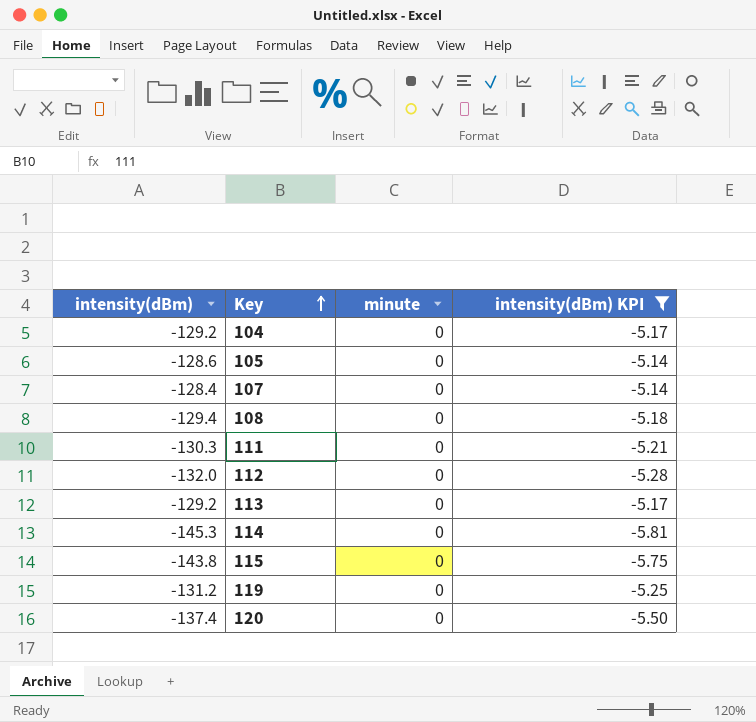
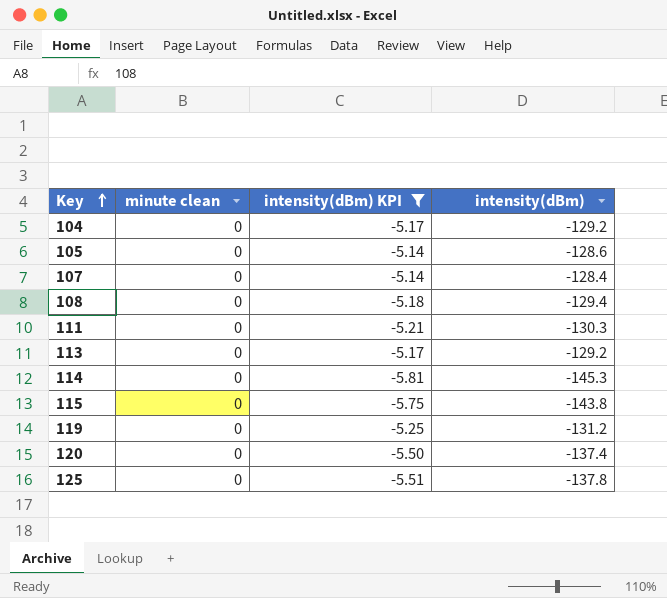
column name: minute -> minute clean
column intensity(dBm) | position: 1 -> 4
row 112: -132.0 | 0 | -5.28 -> none
row 125: none -> 0 | -5.51 | -137.8

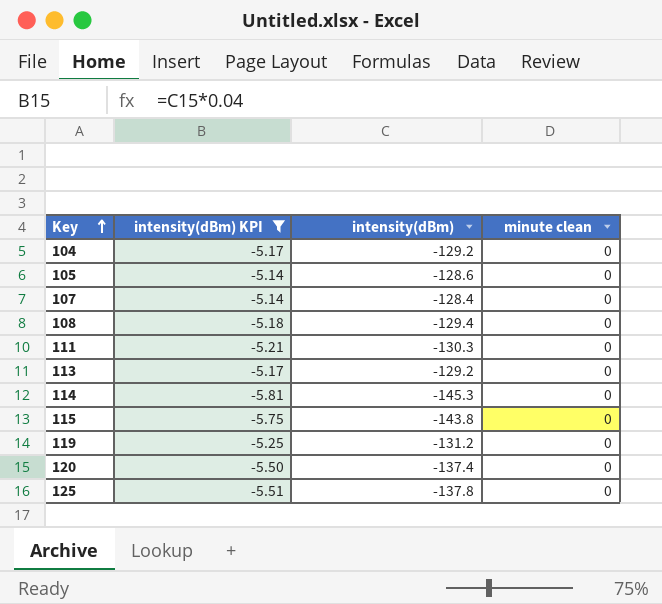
column minute clean | position: 2 -> 4

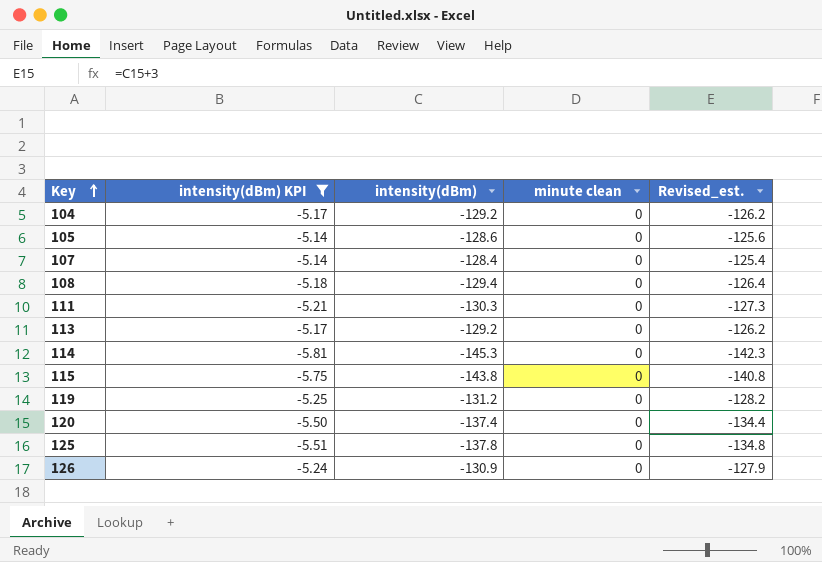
column Revised_est. | formula: none -> [intensity(dBm)] + 3
row 126: none -> -5.24 | -130.9 | 0 | -127.9

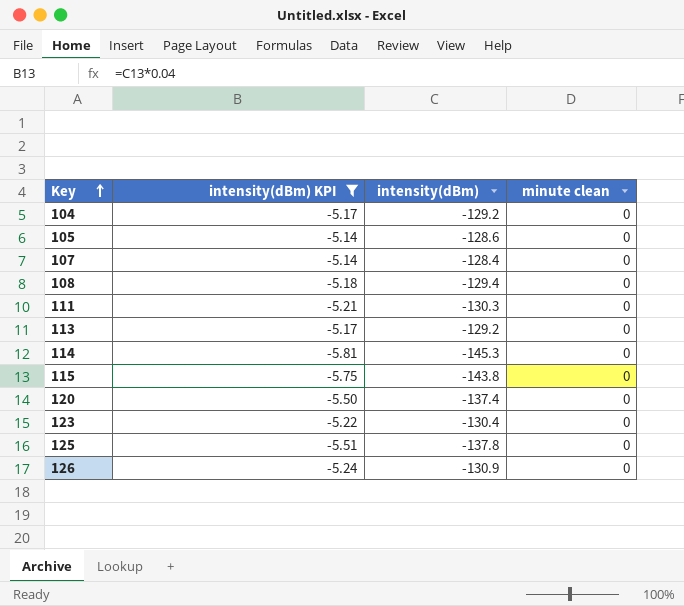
column Revised_est. | formula: [intensity(dBm)] + 3 -> none
row 119: -5.25 | -131.2 | 0 | -128.2 -> none
row 123: none -> -5.22 | -130.4 | 0

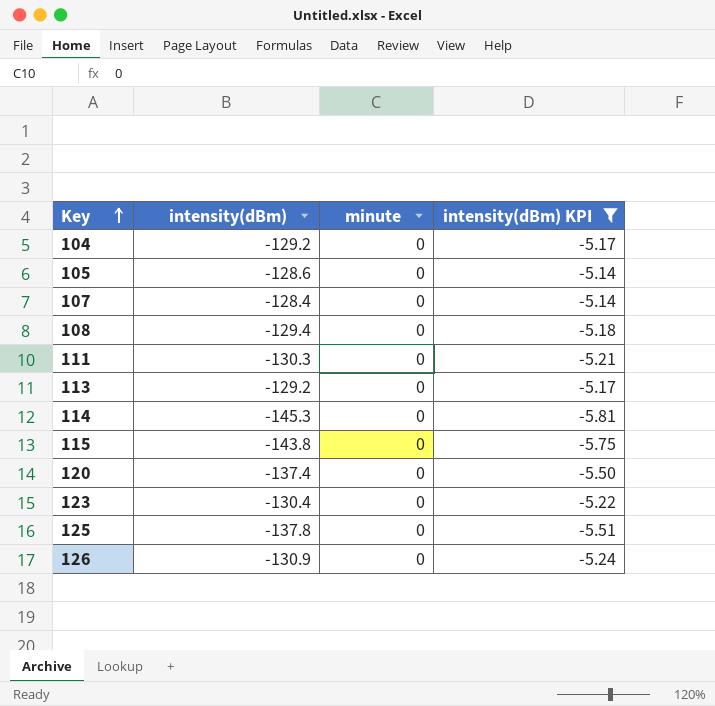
column name: minute clean -> minute
column intensity(dBm) KPI | position: 2 -> 4

